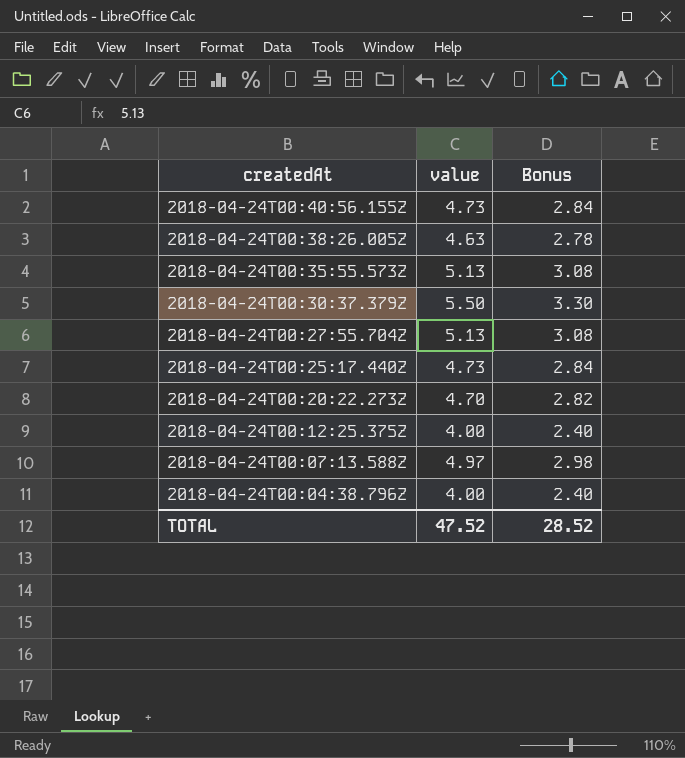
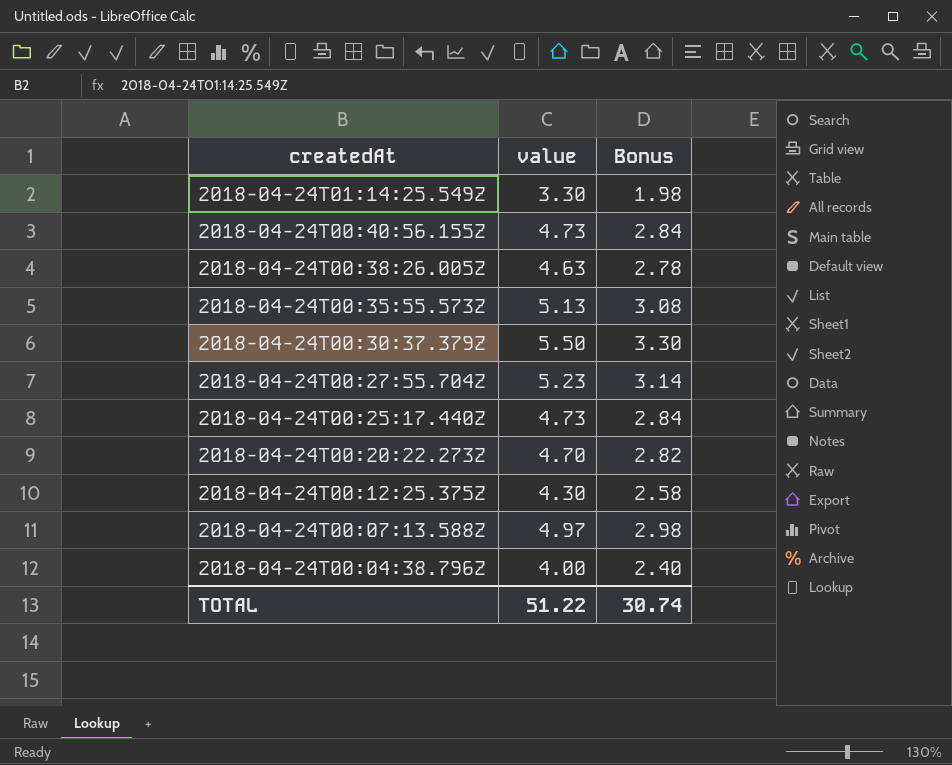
row 2018-04-24T01:14:25.549Z: none -> 3.30 | 1.98
2018-04-24T00:27:55.704Z | value: 5.13 -> 5.23
2018-04-24T00:27:55.704Z | Bonus: 3.08 -> 3.14
2018-04-24T00:12:25.375Z | value: 4.00 -> 4.30
2018-04-24T00:12:25.375Z | Bonus: 2.40 -> 2.58
TOTAL | value: 47.52 -> 51.22
TOTAL | Bonus: 28.52 -> 30.74

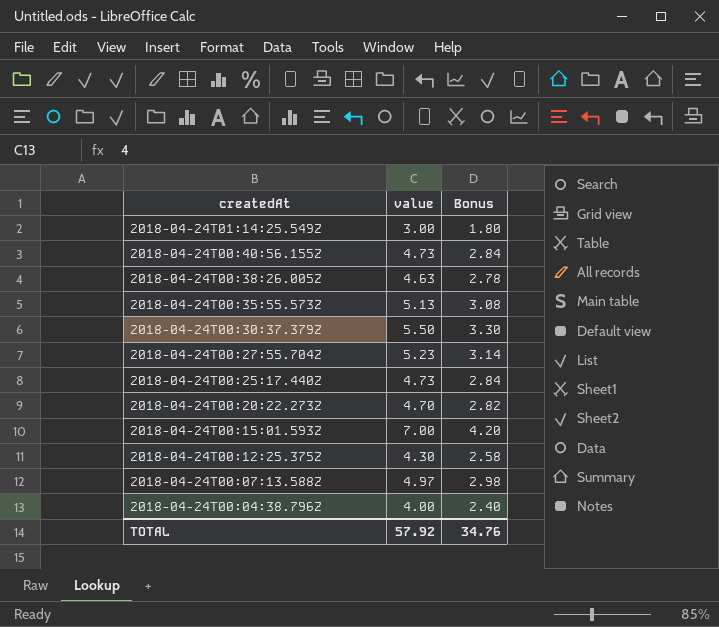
2018-04-24T01:14:25.549Z | value: 3.30 -> 3.00
2018-04-24T01:14:25.549Z | Bonus: 1.98 -> 1.80
row 2018-04-24T00:15:01.593Z: none -> 7.00 | 4.20
TOTAL | value: 51.22 -> 57.92
TOTAL | Bonus: 30.74 -> 34.76

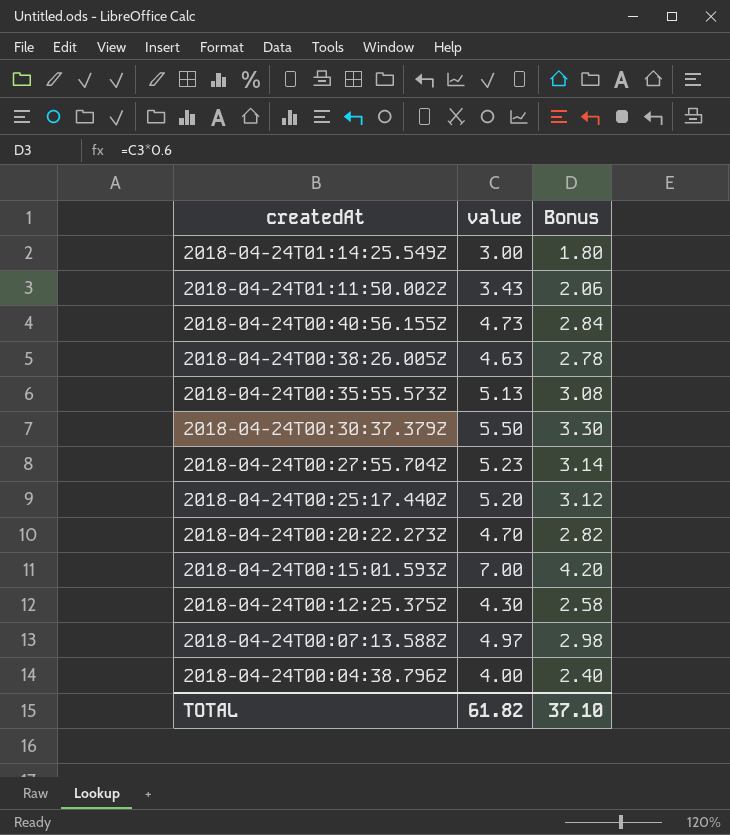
row 2018-04-24T01:11:50.002Z: none -> 3.43 | 2.06
2018-04-24T00:25:17.440Z | value: 4.73 -> 5.20
2018-04-24T00:25:17.440Z | Bonus: 2.84 -> 3.12
TOTAL | value: 57.92 -> 61.82
TOTAL | Bonus: 34.76 -> 37.10

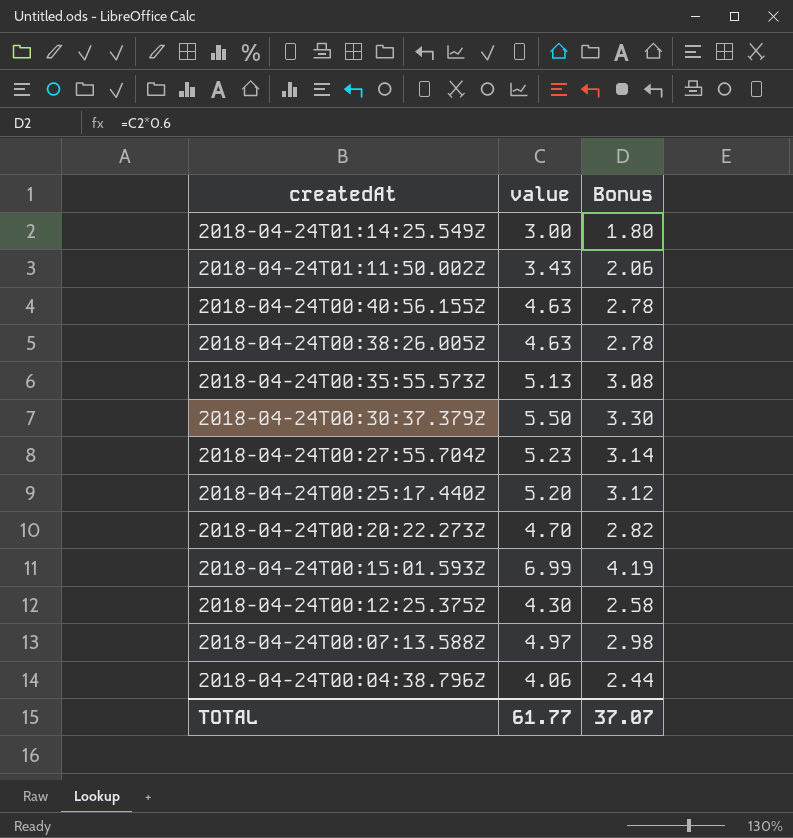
2018-04-24T00:40:56.155Z | value: 4.73 -> 4.63
2018-04-24T00:40:56.155Z | Bonus: 2.84 -> 2.78
2018-04-24T00:15:01.593Z | value: 7.00 -> 6.99
2018-04-24T00:15:01.593Z | Bonus: 4.20 -> 4.19
2018-04-24T00:04:38.796Z | value: 4.00 -> 4.06
2018-04-24T00:04:38.796Z | Bonus: 2.40 -> 2.44
TOTAL | value: 61.82 -> 61.77
TOTAL | Bonus: 37.10 -> 37.07

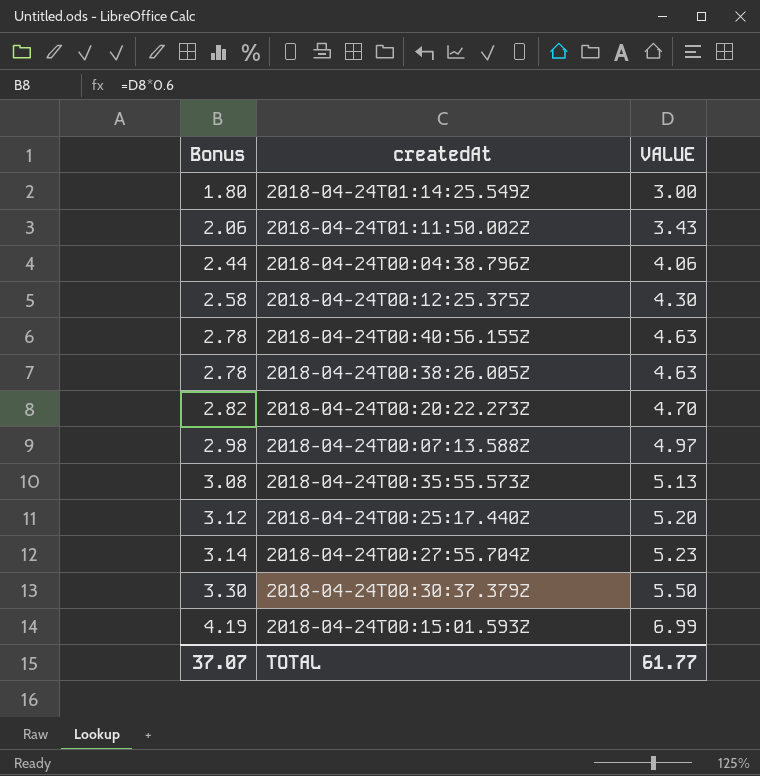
row order: createdAt descending -> Bonus ascending
column Bonus | position: 3 -> 1
column name: value -> VALUE

